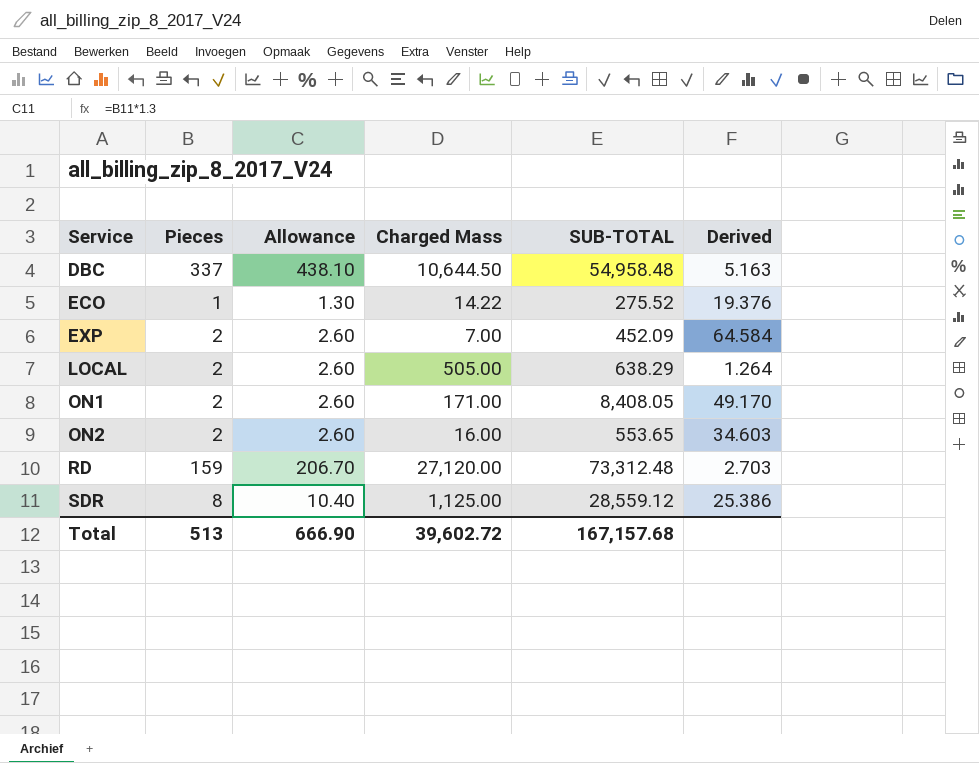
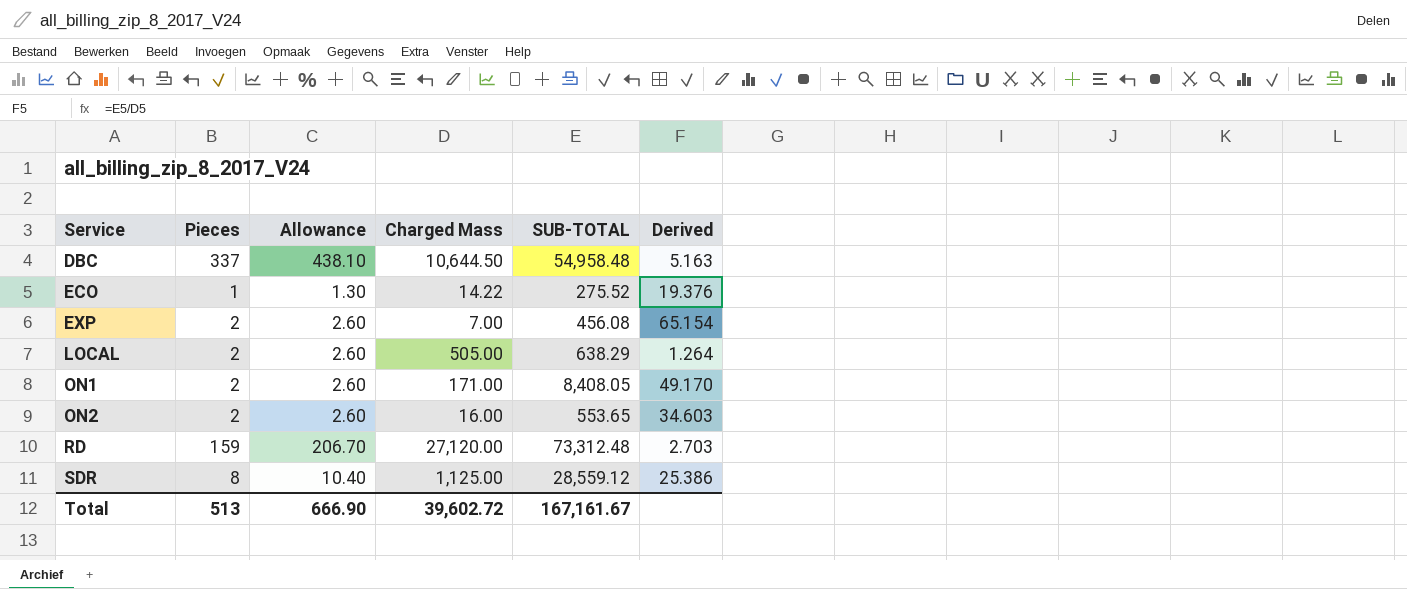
EXP | SUB-TOTAL: 452.09 -> 456.08
EXP | Derived: 64.584 -> 65.154
Total | SUB-TOTAL: 167,157.68 -> 167,161.67

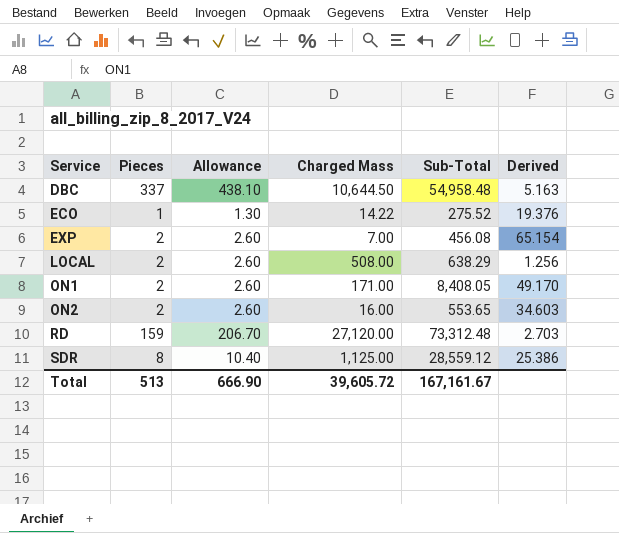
column name: SUB-TOTAL -> Sub-Total
LOCAL | Charged Mass: 505.00 -> 508.00
LOCAL | Derived: 1.264 -> 1.256
Total | Charged Mass: 39,602.72 -> 39,605.72

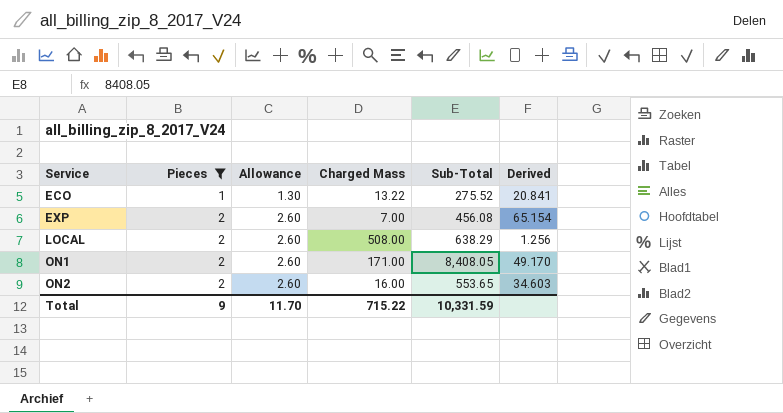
filter: none -> Pieces <= 2
ECO | Charged Mass: 14.22 -> 13.22
ECO | Derived: 19.376 -> 20.841
Total | Pieces: 513 -> 9
Total | Allowance: 666.90 -> 11.70
Total | Charged Mass: 39,605.72 -> 715.22
Total | Sub-Total: 167,161.67 -> 10,331.59

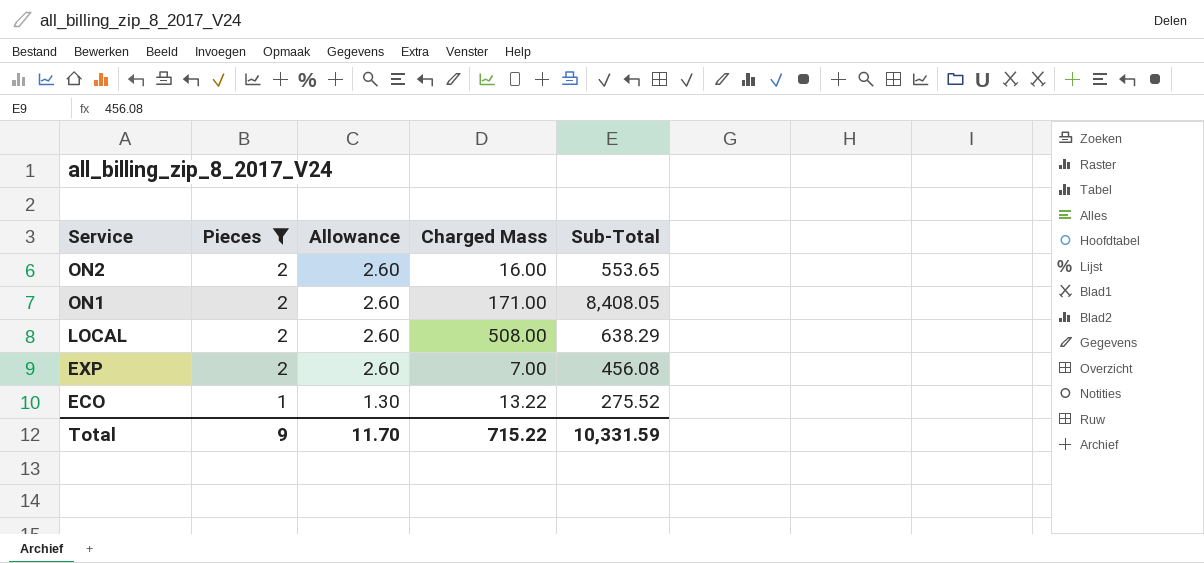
row order: Service ascending -> Service descending
column Derived | formula: [Sub-Total] / [Charged Mass] -> none

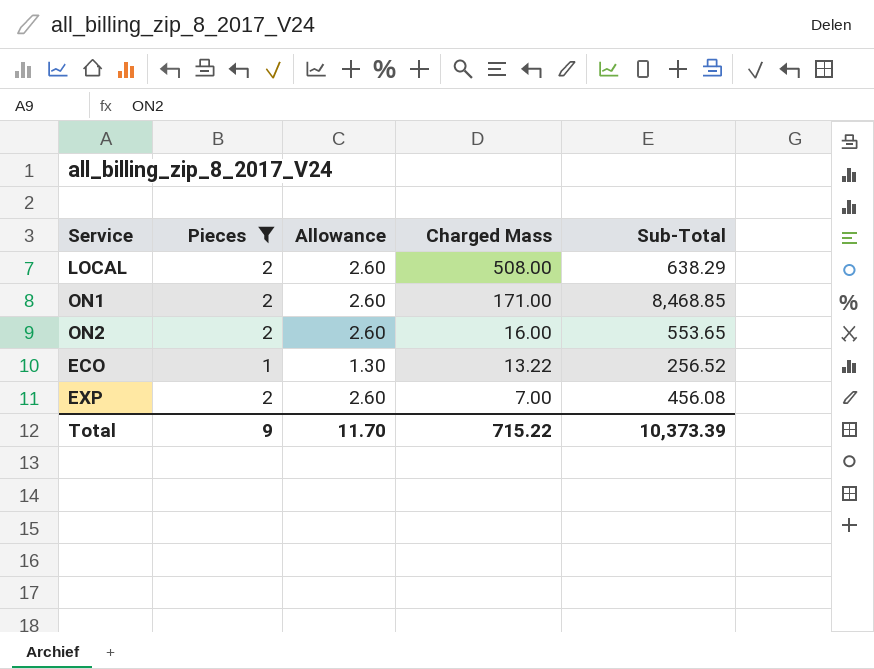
row order: Service descending -> Charged Mass descending
ON1 | Sub-Total: 8,408.05 -> 8,468.85
ECO | Sub-Total: 275.52 -> 256.52
Total | Sub-Total: 10,331.59 -> 10,373.39

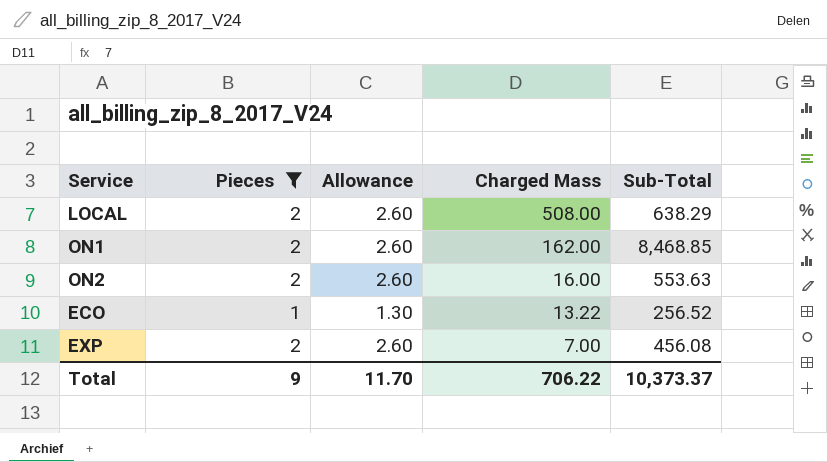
ON1 | Charged Mass: 171.00 -> 162.00
ON2 | Sub-Total: 553.65 -> 553.63
Total | Charged Mass: 715.22 -> 706.22
Total | Sub-Total: 10,373.39 -> 10,373.37

